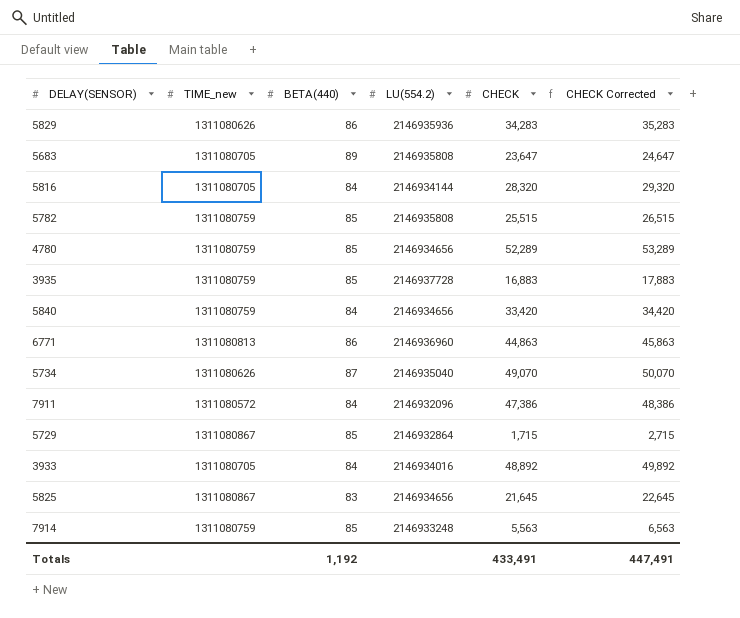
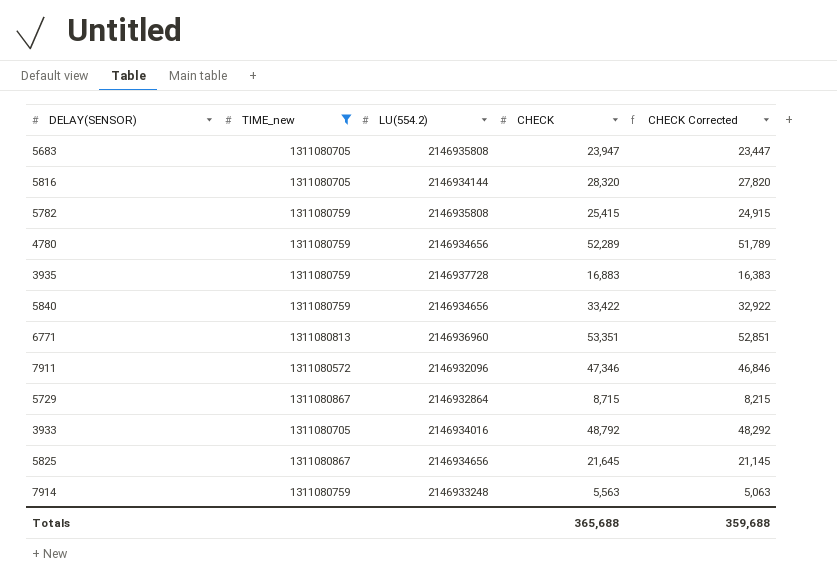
filter: none -> TIME_new != 1311080626
column BETA(440) | position: 3 -> none
column CHECK Corrected | formula: [CHECK] + 1000 -> [CHECK] - 500
5683 | CHECK: 23,647 -> 23,947
5782 | CHECK: 25,515 -> 25,415
5840 | CHECK: 33,420 -> 33,422
6771 | CHECK: 44,863 -> 53,351
7911 | CHECK: 47,386 -> 47,346
5729 | CHECK: 1,715 -> 8,715
3933 | CHECK: 48,892 -> 48,792
Totals | CHECK: 433,491 -> 365,688
Totals | CHECK Corrected: 447,491 -> 359,688

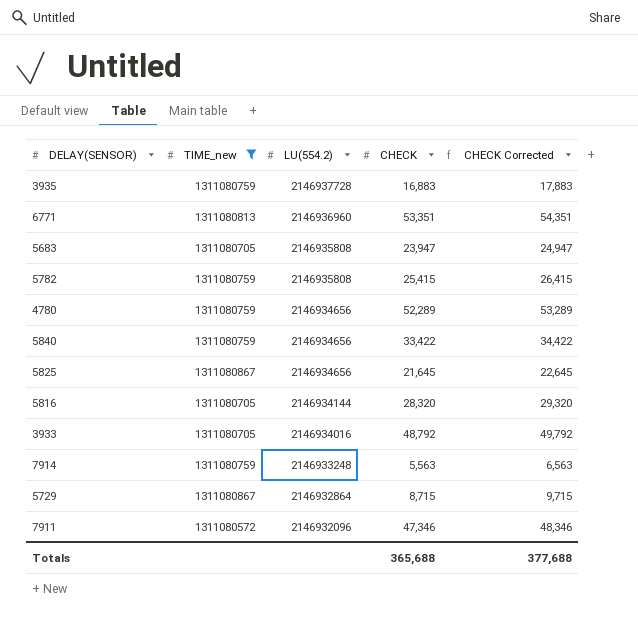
row order: none -> LU(554.2) descending
column CHECK Corrected | formula: [CHECK] - 500 -> [CHECK] + 1000
Totals | CHECK Corrected: 359,688 -> 377,688

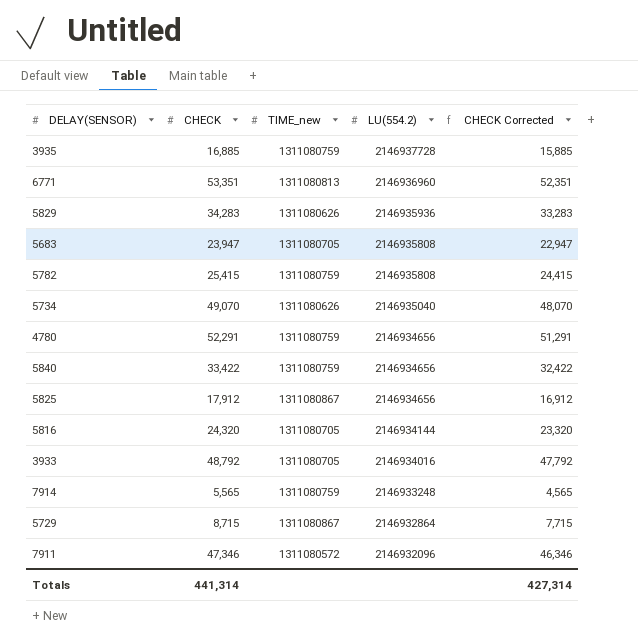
filter: TIME_new != 1311080626 -> none
column CHECK | position: 4 -> 2
column CHECK Corrected | formula: [CHECK] + 1000 -> [CHECK] - 1000
3935 | CHECK: 16,883 -> 16,885
4780 | CHECK: 52,289 -> 52,291
5825 | CHECK: 21,645 -> 17,912
5816 | CHECK: 28,320 -> 24,320
7914 | CHECK: 5,563 -> 5,565
Totals | CHECK: 365,688 -> 441,314
Totals | CHECK Corrected: 377,688 -> 427,314

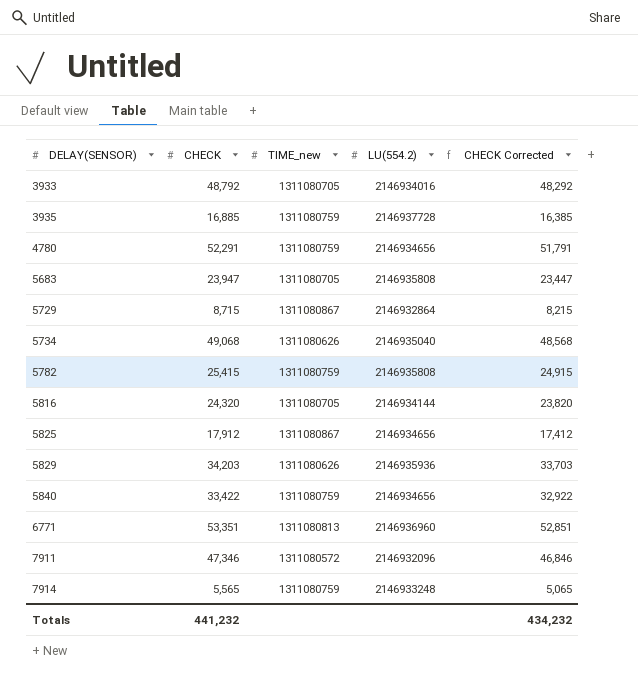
row order: LU(554.2) descending -> DELAY(SENSOR) ascending
column CHECK Corrected | formula: [CHECK] - 1000 -> [CHECK] - 500
5734 | CHECK: 49,070 -> 49,068
5829 | CHECK: 34,283 -> 34,203
Totals | CHECK: 441,314 -> 441,232
Totals | CHECK Corrected: 427,314 -> 434,232

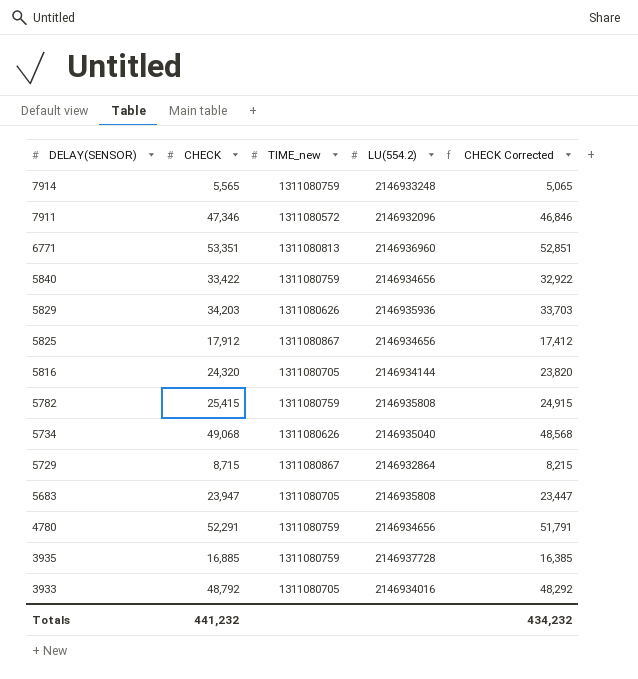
row order: DELAY(SENSOR) ascending -> DELAY(SENSOR) descending

